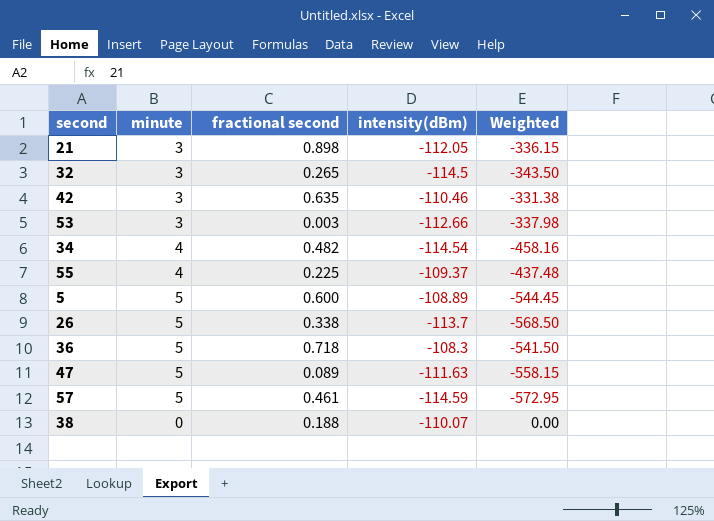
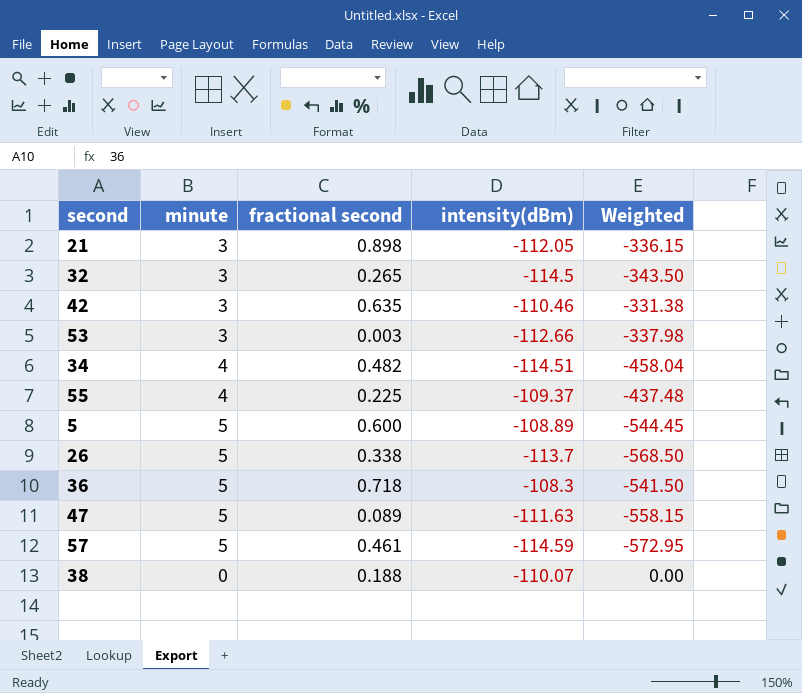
34 | intensity(dBm): -114.54 -> -114.51
34 | Weighted: -458.16 -> -458.04

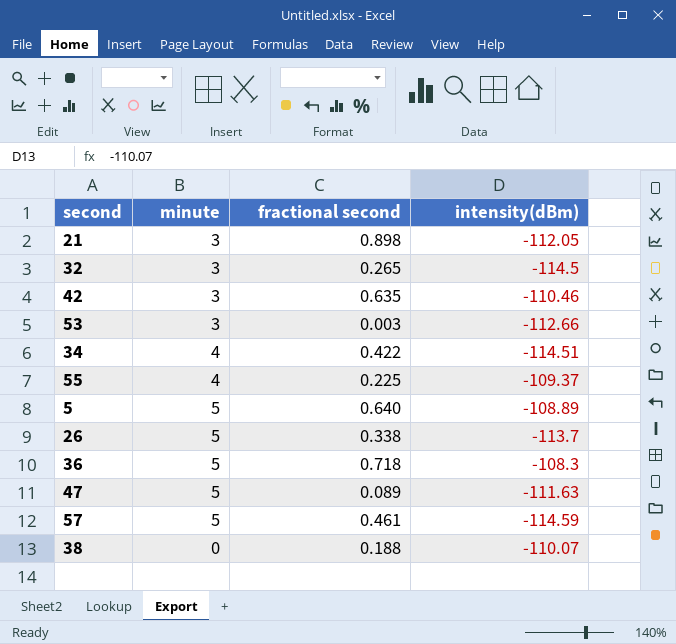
column Weighted | formula: [minute] * [intensity(dBm)] -> none
34 | fractional second: 0.482 -> 0.422
5 | fractional second: 0.600 -> 0.640

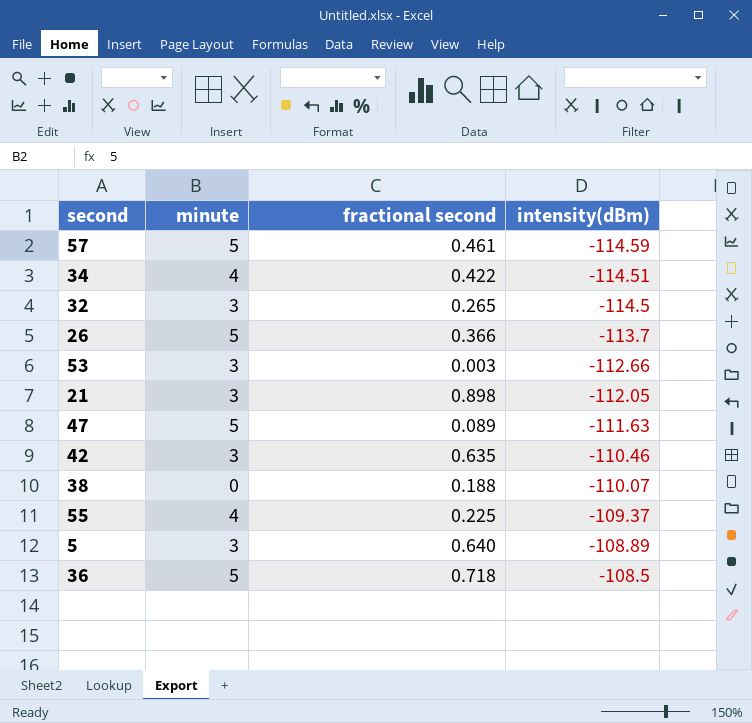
row order: none -> intensity(dBm) ascending
26 | fractional second: 0.338 -> 0.366
5 | minute: 5 -> 3
36 | intensity(dBm): -108.3 -> -108.5

